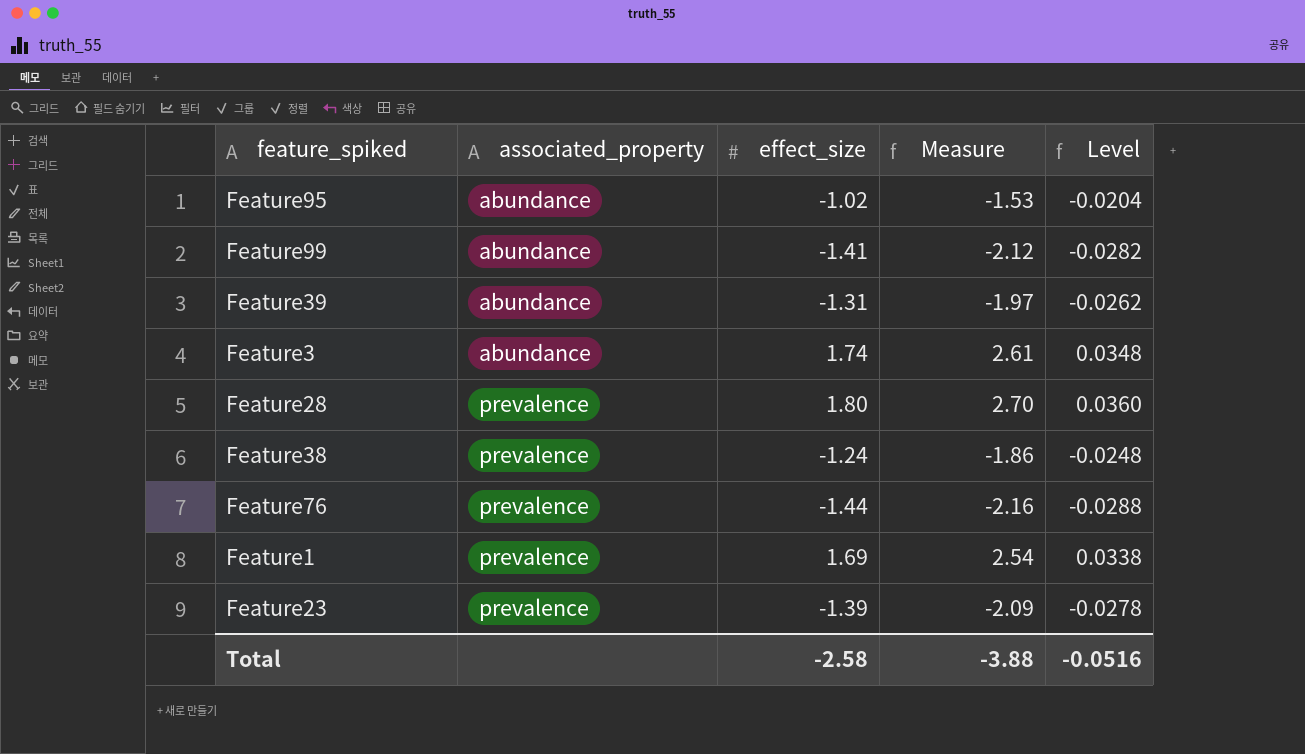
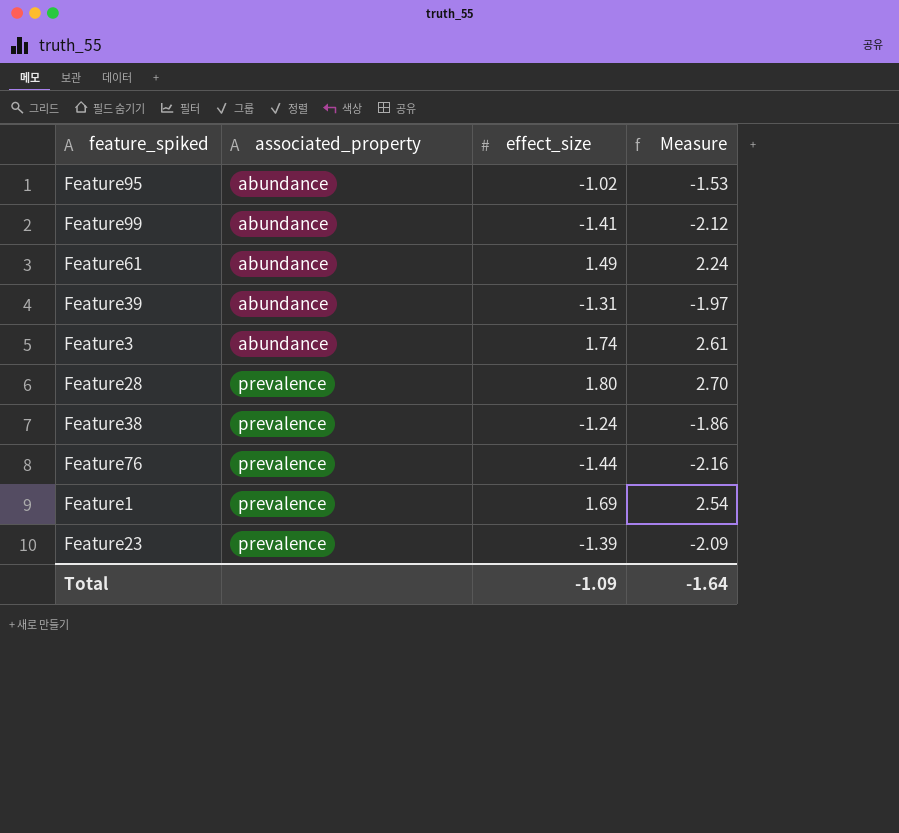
column Level | formula: [effect_size] * 0.02 -> none
row Feature61: none -> abundance | 1.49 | 2.24
Total | effect_size: -2.58 -> -1.09
Total | Measure: -3.88 -> -1.64

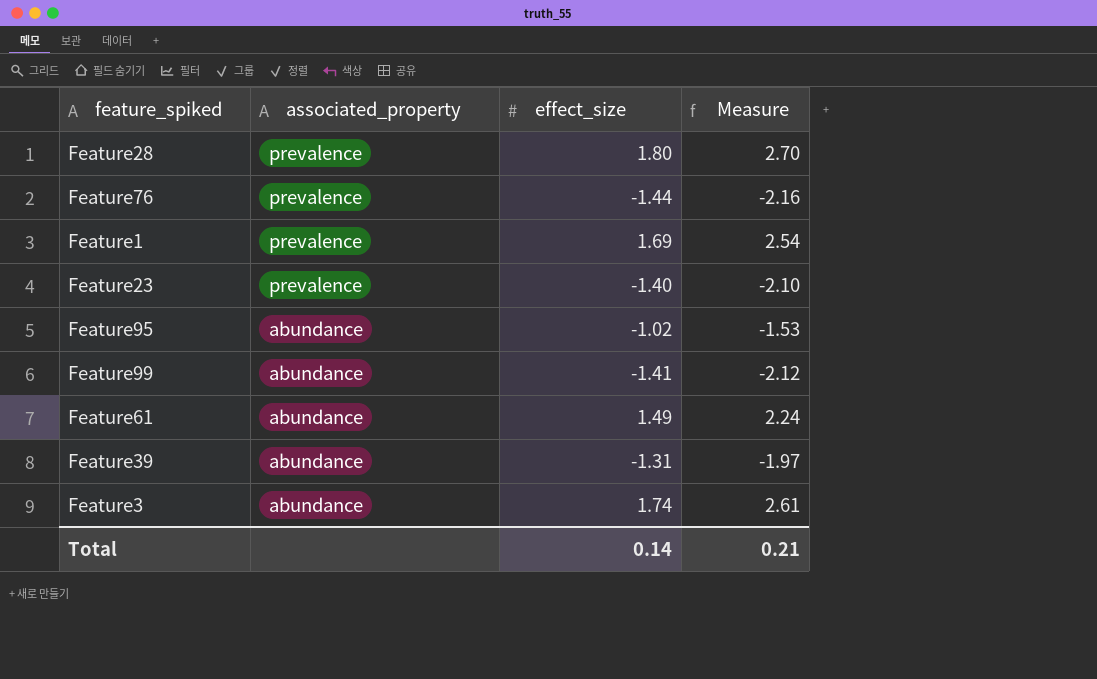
row order: associated_property ascending -> associated_property descending
row Feature38: prevalence | -1.24 | -1.86 -> none
Feature23 | effect_size: -1.39 -> -1.40
Feature23 | Measure: -2.09 -> -2.10
Total | effect_size: -1.09 -> 0.14
Total | Measure: -1.64 -> 0.21

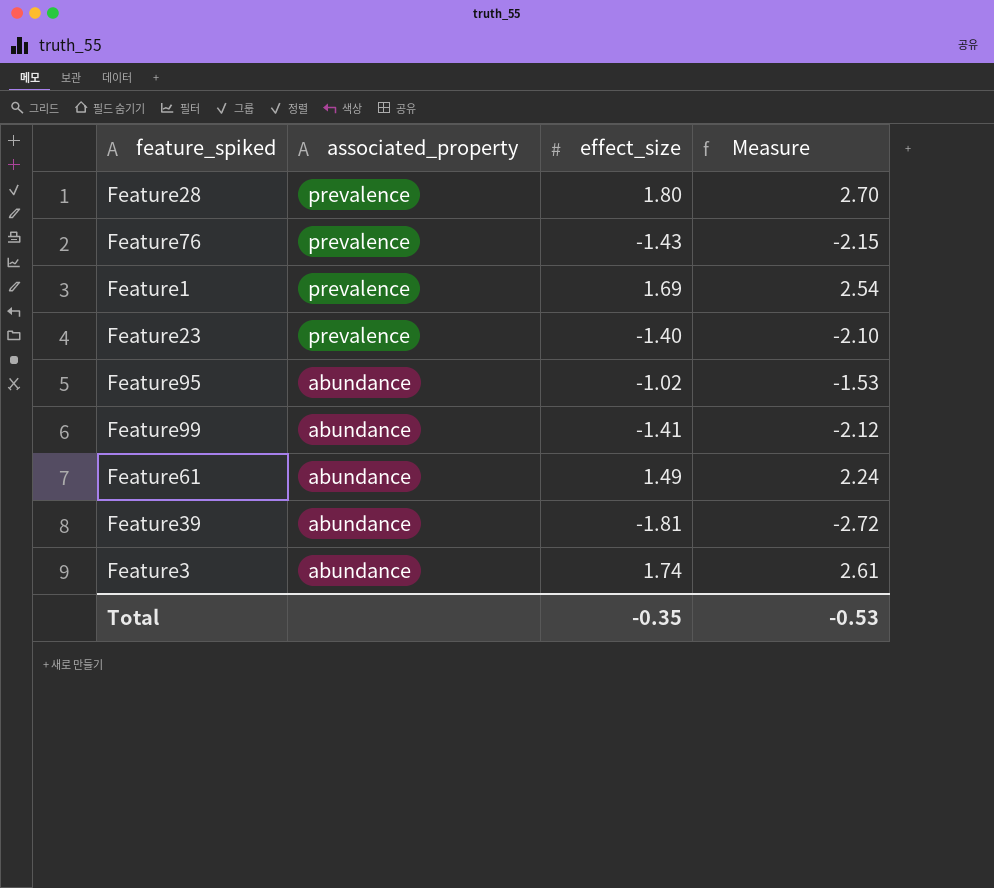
Feature76 | effect_size: -1.44 -> -1.43
Feature76 | Measure: -2.16 -> -2.15
Feature39 | effect_size: -1.31 -> -1.81
Feature39 | Measure: -1.97 -> -2.72
Total | effect_size: 0.14 -> -0.35
Total | Measure: 0.21 -> -0.53

